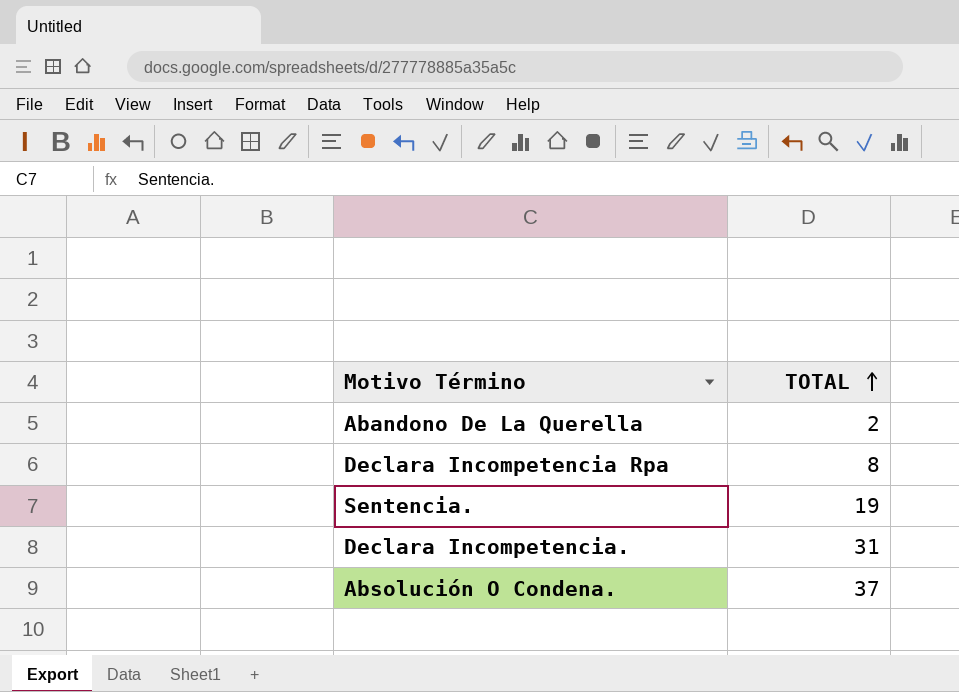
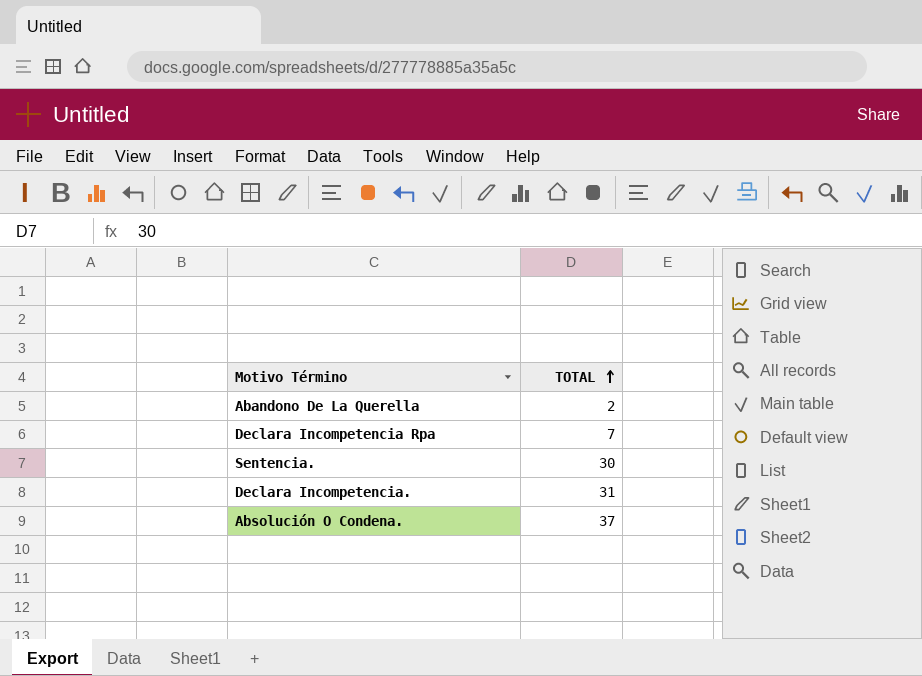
Declara Incompetencia Rpa | TOTAL: 8 -> 7
Sentencia. | TOTAL: 19 -> 30

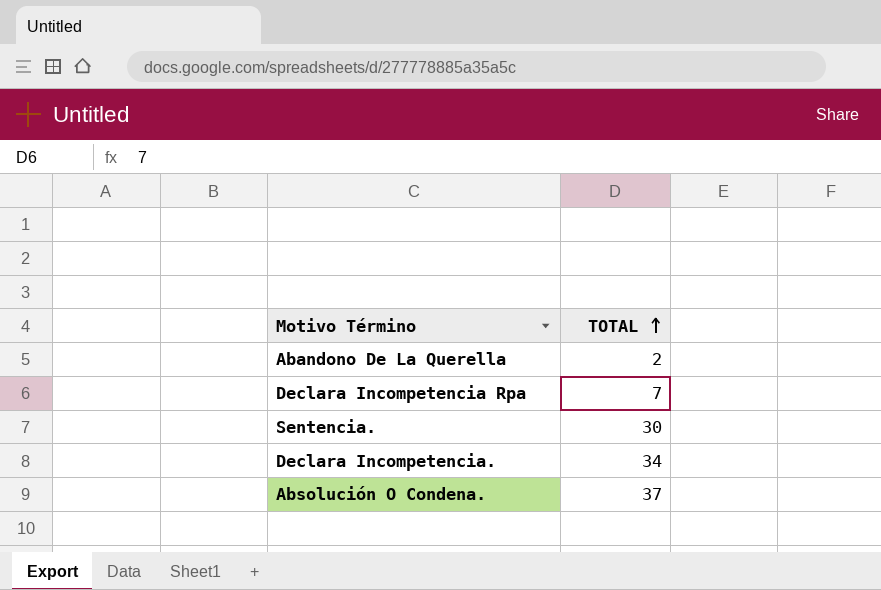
Declara Incompetencia. | TOTAL: 31 -> 34

